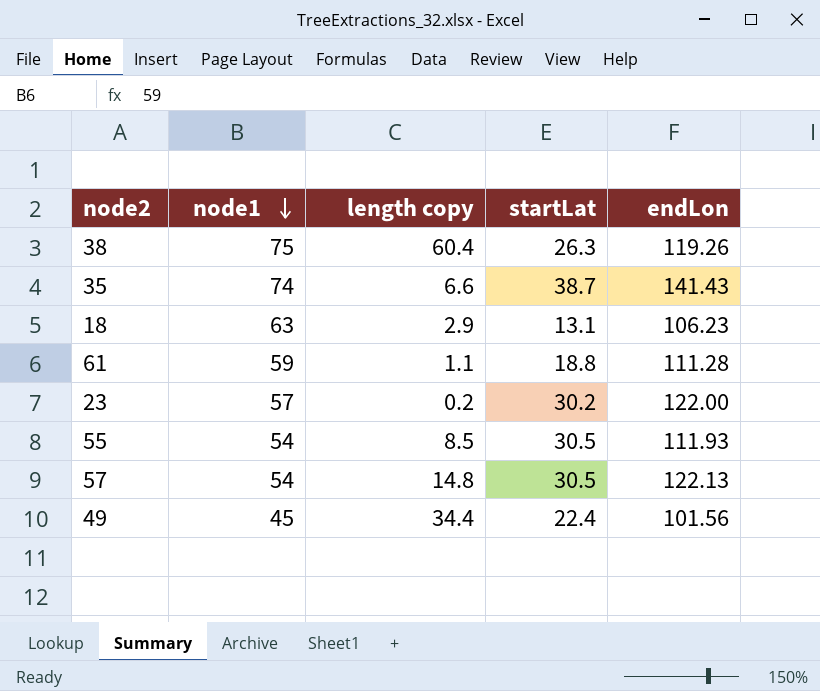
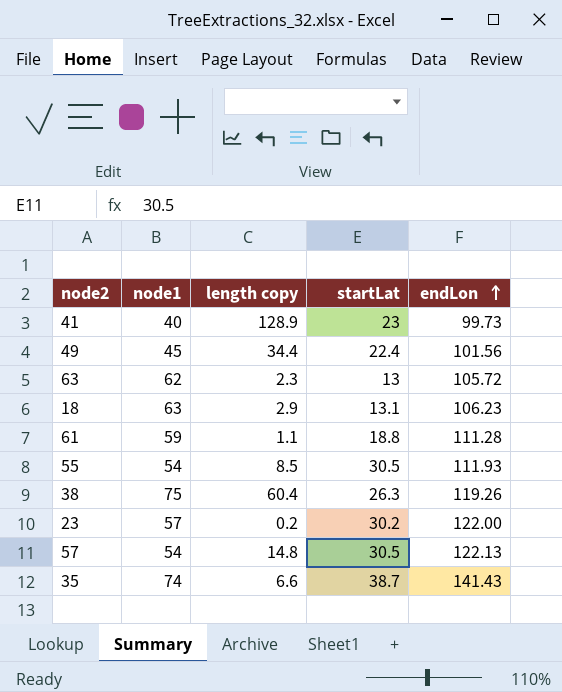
row order: node1 descending -> endLon ascending
row 41: none -> 40 | 128.9 | 23 | 99.73
row 63: none -> 62 | 2.3 | 13 | 105.72

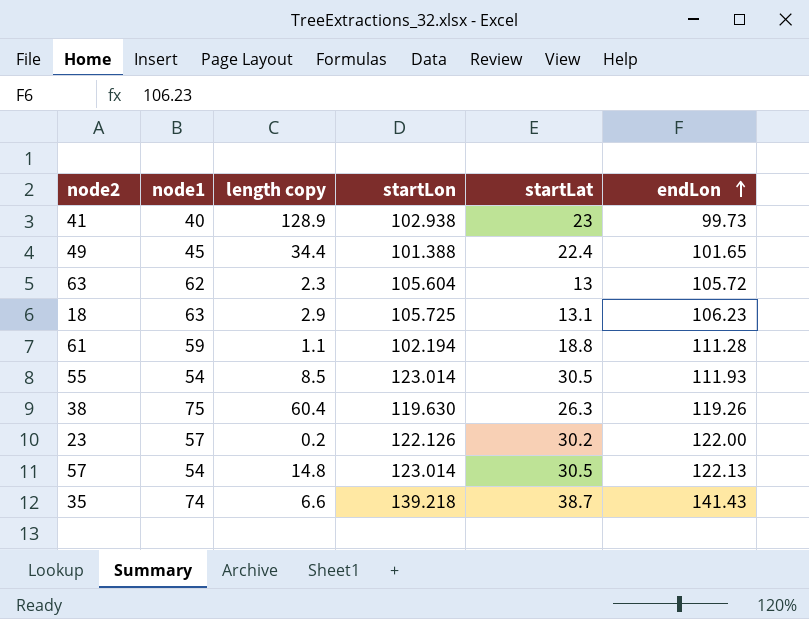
column startLon | position: none -> 4
49 | endLon: 101.56 -> 101.65

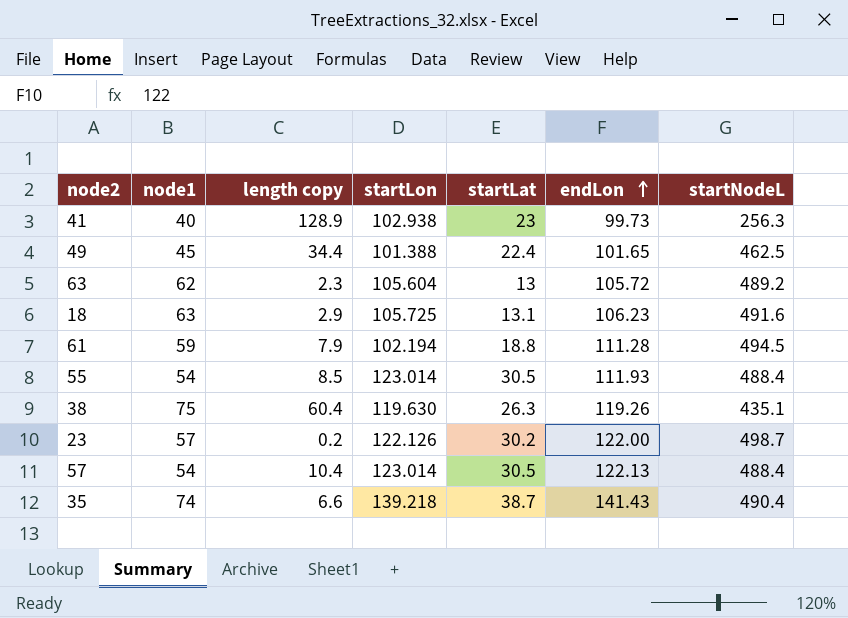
column startNodeL | position: none -> 7
61 | length copy: 1.1 -> 7.9
57 | length copy: 14.8 -> 10.4

